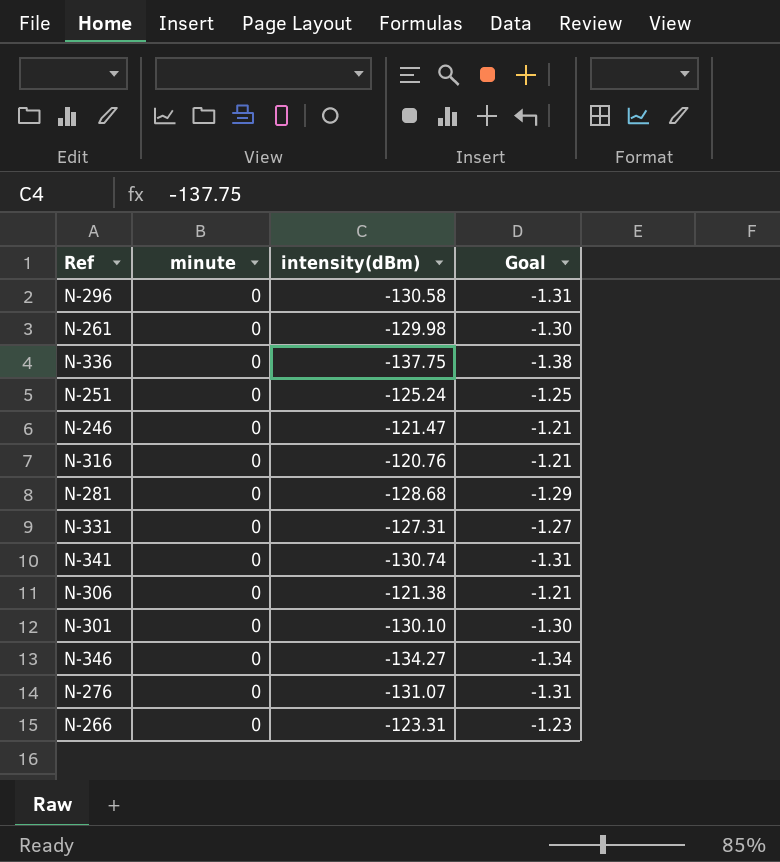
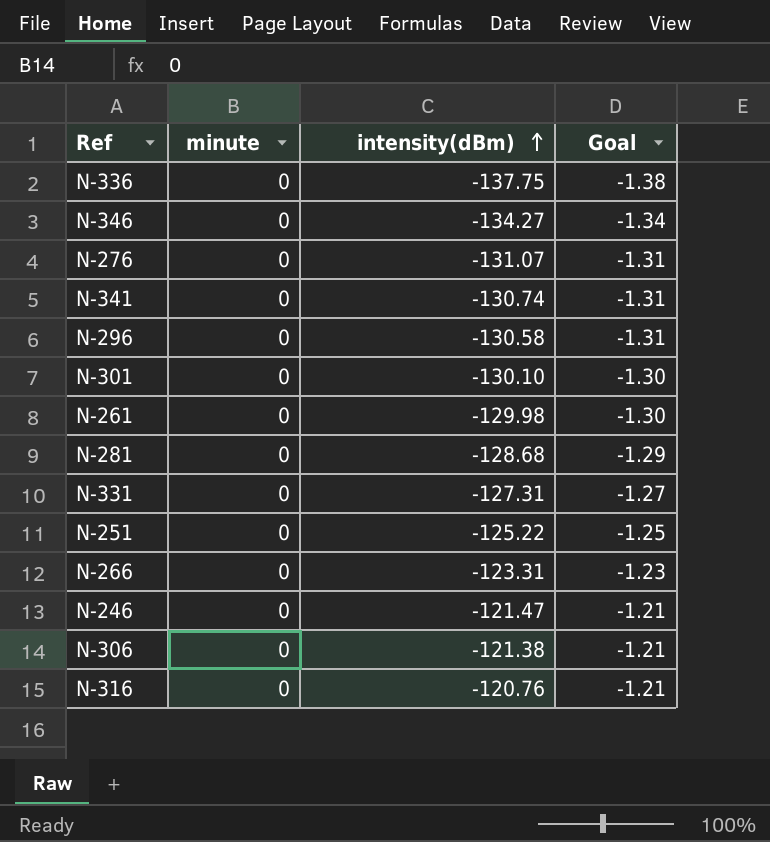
row order: none -> intensity(dBm) ascending
N-251 | intensity(dBm): -125.24 -> -125.22

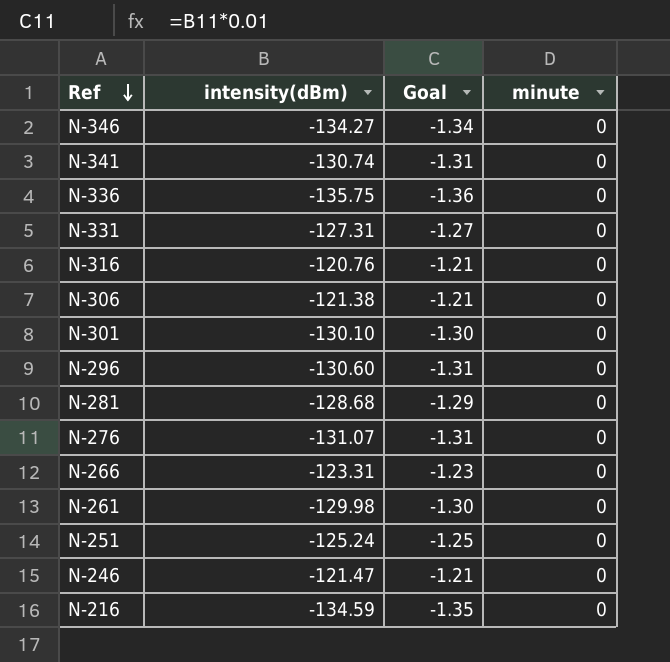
row order: intensity(dBm) ascending -> Ref descending
column minute | position: 2 -> 4
N-336 | intensity(dBm): -137.75 -> -135.75
N-336 | Goal: -1.38 -> -1.36
N-296 | intensity(dBm): -130.58 -> -130.60
N-251 | intensity(dBm): -125.22 -> -125.24
row N-216: none -> -134.59 | -1.35 | 0

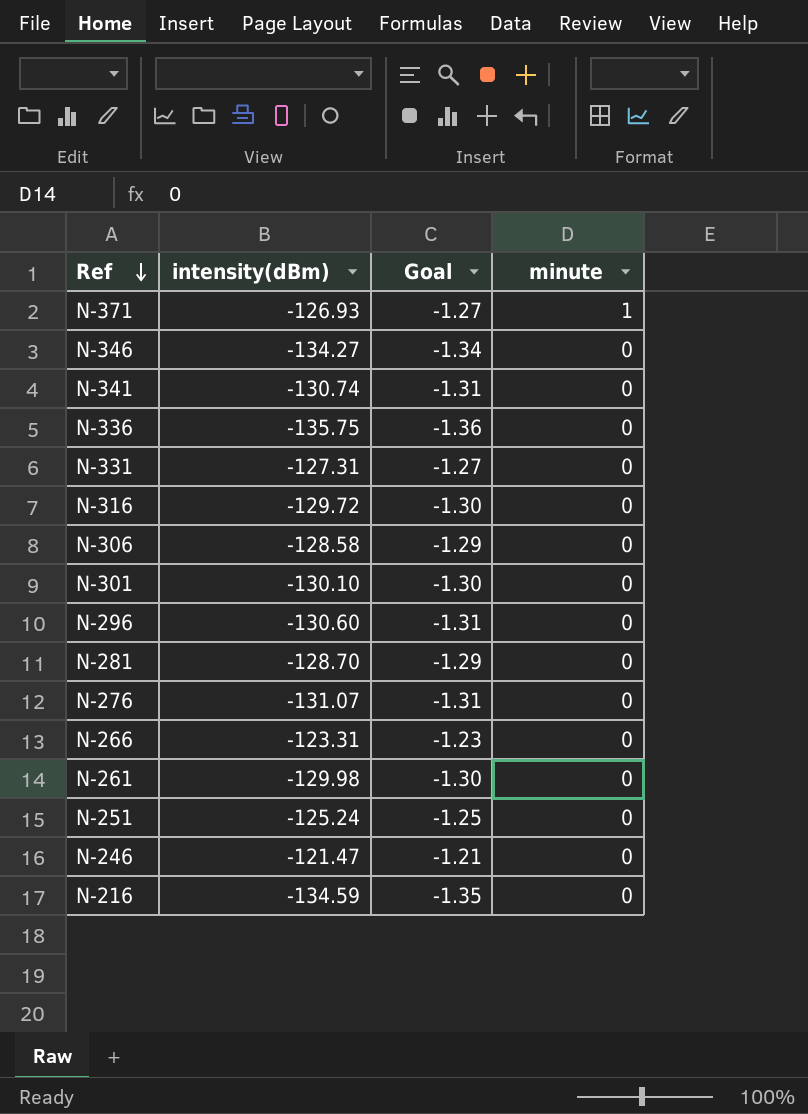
row N-371: none -> -126.93 | -1.27 | 1
N-316 | intensity(dBm): -120.76 -> -129.72
N-316 | Goal: -1.21 -> -1.30
N-306 | intensity(dBm): -121.38 -> -128.58
N-306 | Goal: -1.21 -> -1.29
N-281 | intensity(dBm): -128.68 -> -128.70

